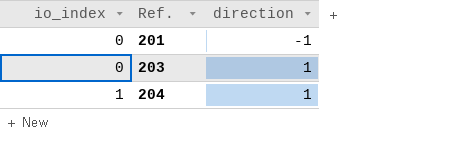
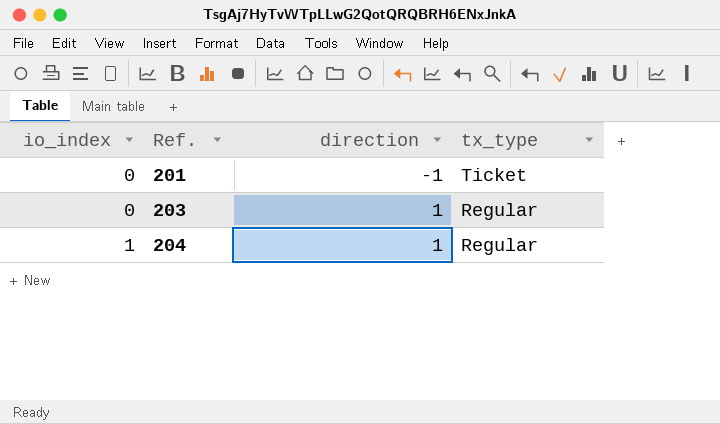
column tx_type | position: none -> 4

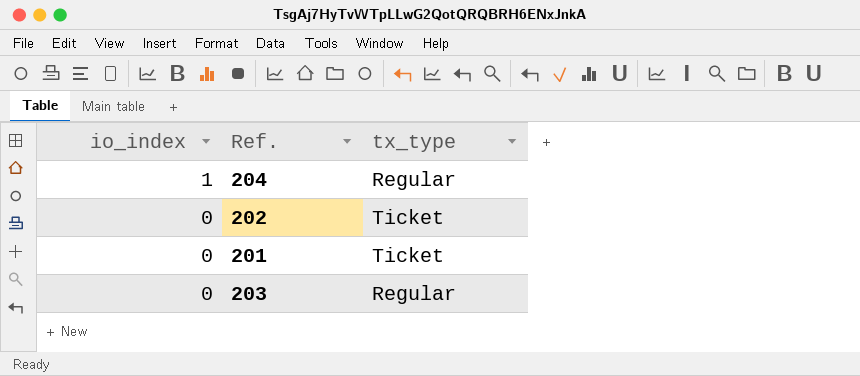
row order: io_index ascending -> io_index descending
column direction | position: 3 -> none
row 202: none -> 0 | Ticket

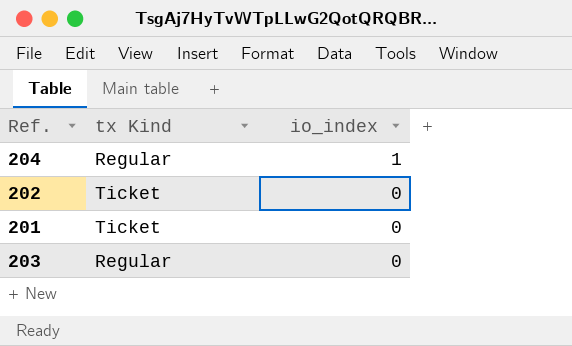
column name: tx_type -> tx Kind
column io_index | position: 1 -> 3

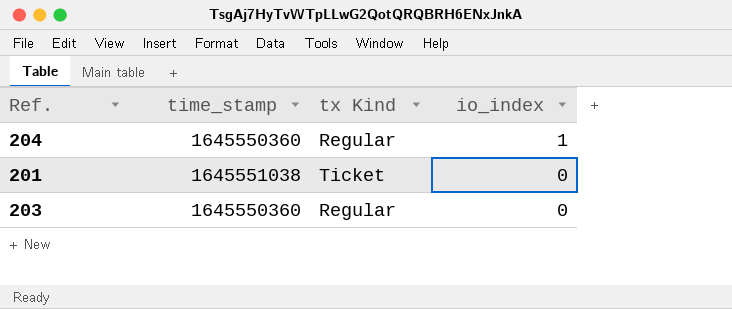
column time_stamp | position: none -> 2
row 202: Ticket | 0 -> none

